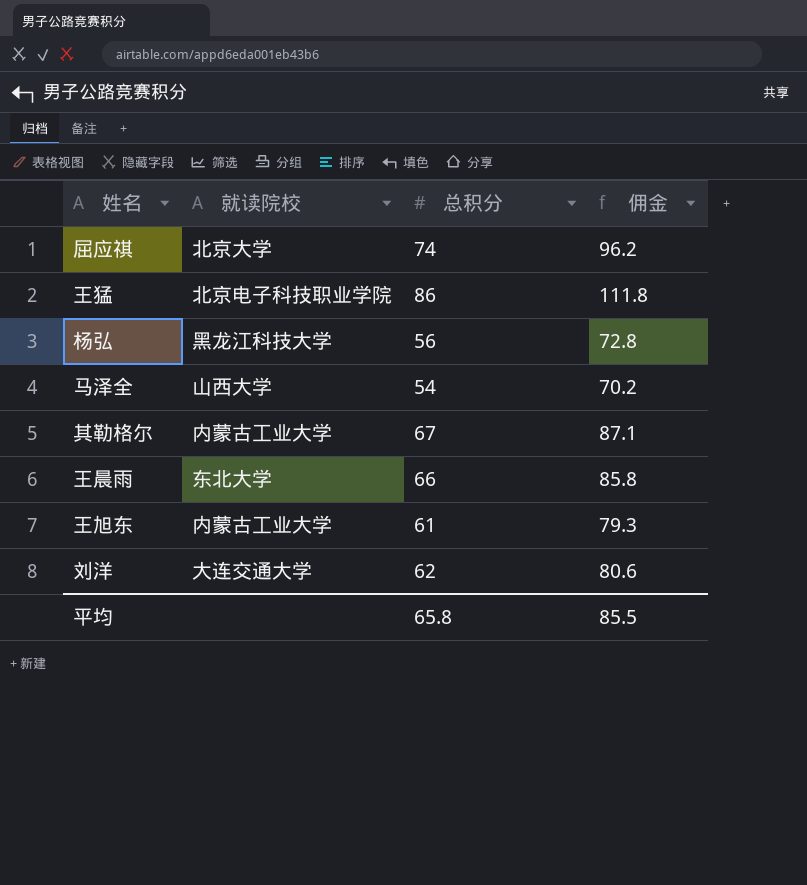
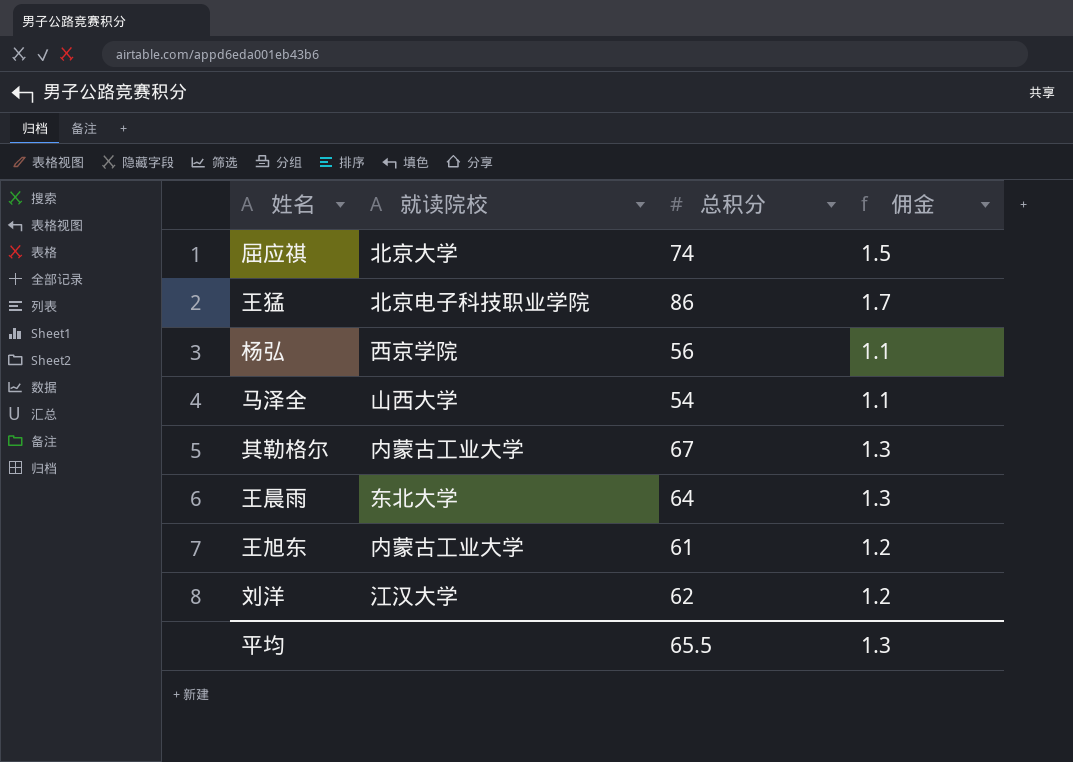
column 佣金 | formula: [总积分] * 1.3 -> [总积分] * 0.02
杨弘 | 就读院校: 黑龙江科技大学 -> 西京学院
王晨雨 | 总积分: 66 -> 64
刘洋 | 就读院校: 大连交通大学 -> 江汉大学
平均 | 总积分: 65.8 -> 65.5
平均 | 佣金: 85.5 -> 1.3

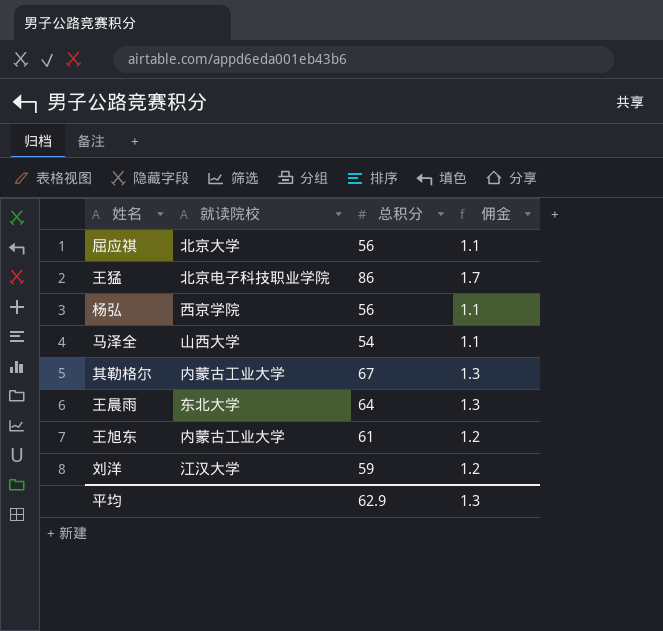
屈应祺 | 总积分: 74 -> 56
屈应祺 | 佣金: 1.5 -> 1.1
刘洋 | 总积分: 62 -> 59
平均 | 总积分: 65.5 -> 62.9

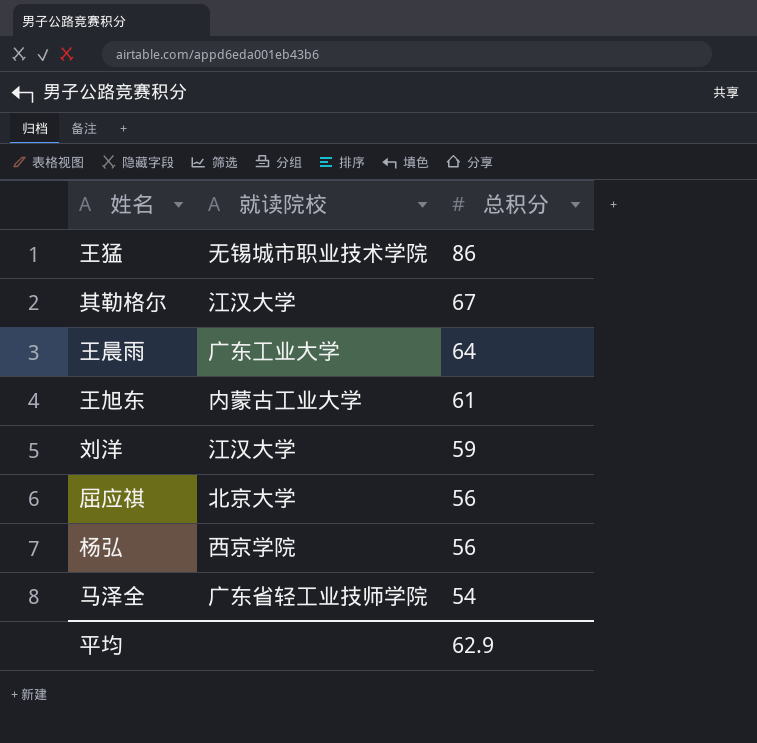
row order: none -> 总积分 descending
column 佣金 | formula: [总积分] * 0.02 -> none
王猛 | 就读院校: 北京电子科技职业学院 -> 无锡城市职业技术学院
其勒格尔 | 就读院校: 内蒙古工业大学 -> 江汉大学
王晨雨 | 就读院校: 东北大学 -> 广东工业大学
马泽全 | 就读院校: 山西大学 -> 广东省轻工业技师学院

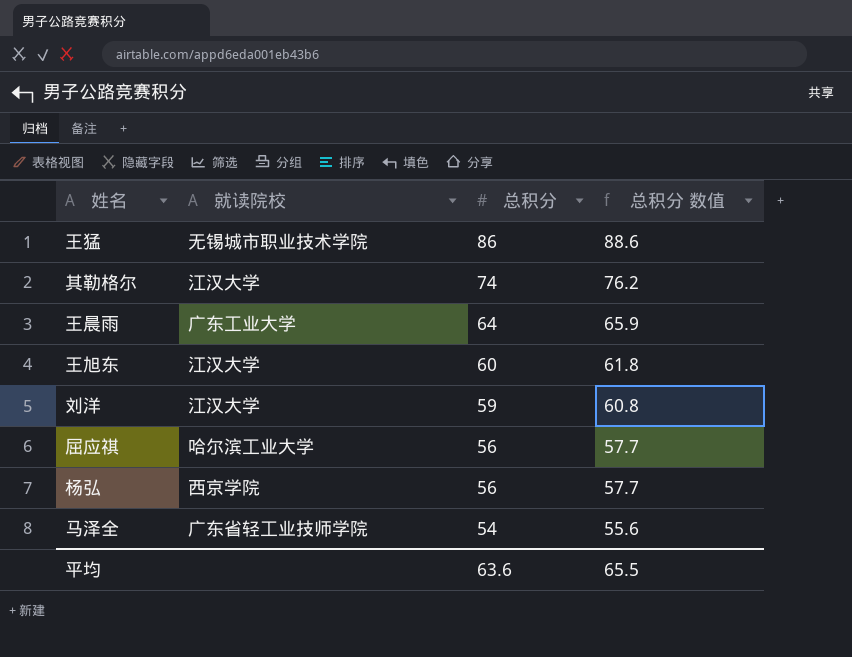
column 总积分 数值 | formula: none -> [总积分] * 1.03
其勒格尔 | 总积分: 67 -> 74
王旭东 | 就读院校: 内蒙古工业大学 -> 江汉大学
王旭东 | 总积分: 61 -> 60
屈应祺 | 就读院校: 北京大学 -> 哈尔滨工业大学
平均 | 总积分: 62.9 -> 63.6

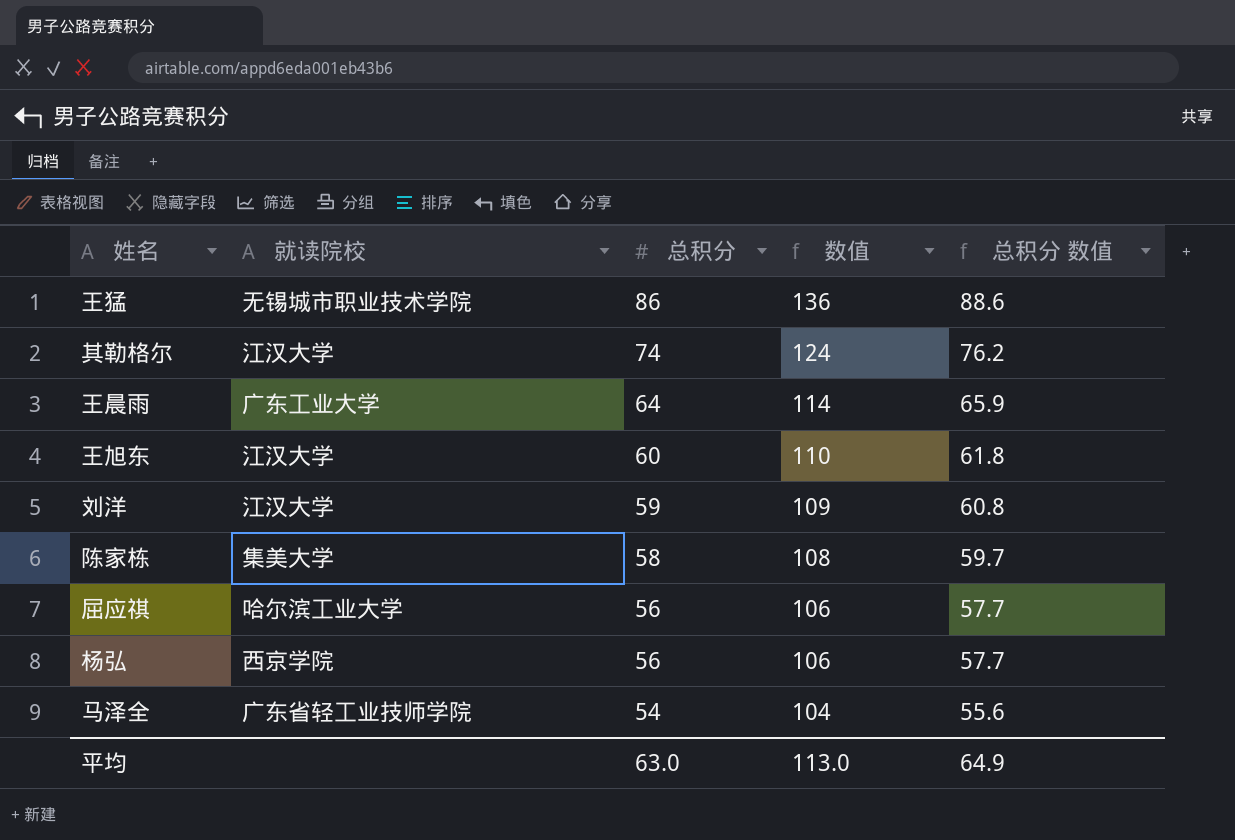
column 数值 | formula: none -> [总积分] + 50
row 陈家栋: none -> 集美大学 | 58 | 108 | 59.7
平均 | 总积分: 63.6 -> 63.0
平均 | 总积分 数值: 65.5 -> 64.9

